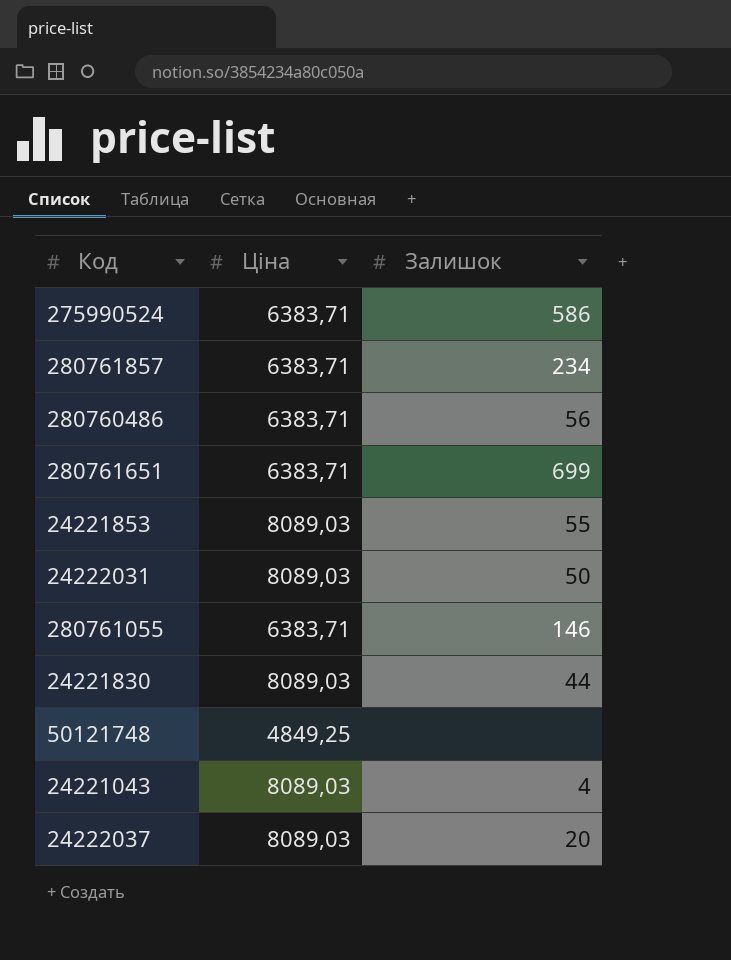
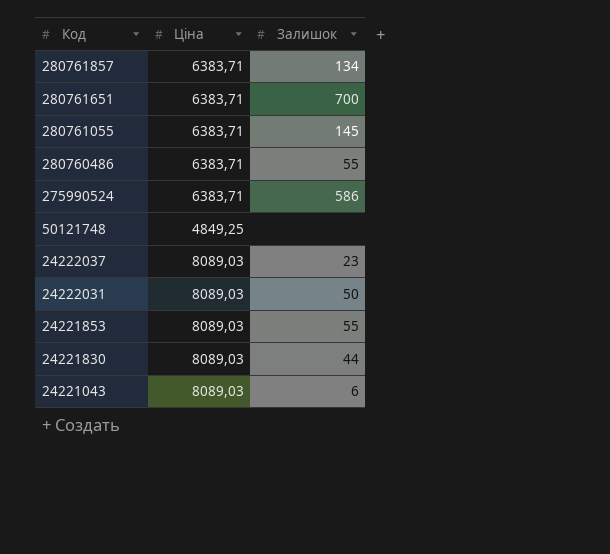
row order: none -> Код descending
280761857 | Залишок: 234 -> 134
280761651 | Залишок: 699 -> 700
280761055 | Залишок: 146 -> 145
280760486 | Залишок: 56 -> 55
24222037 | Залишок: 20 -> 23
24221043 | Залишок: 4 -> 6

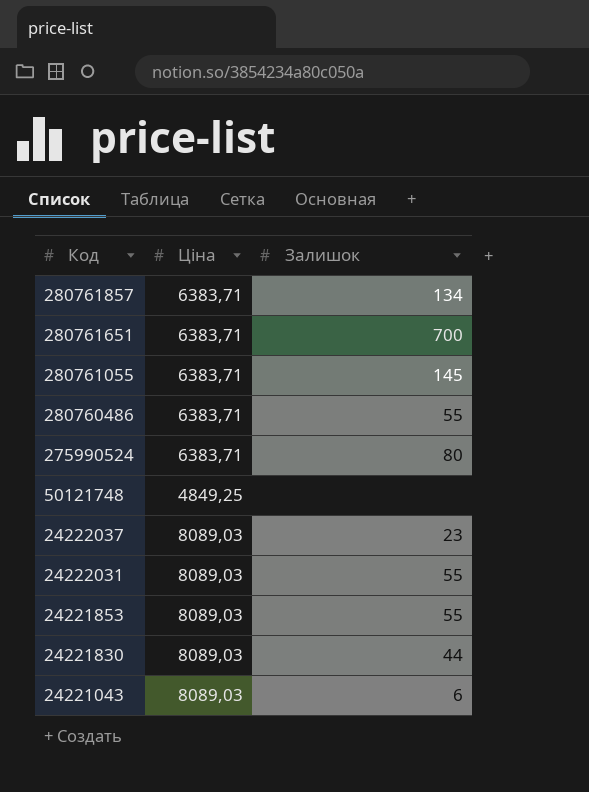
275990524 | Залишок: 586 -> 80
24222031 | Залишок: 50 -> 55

